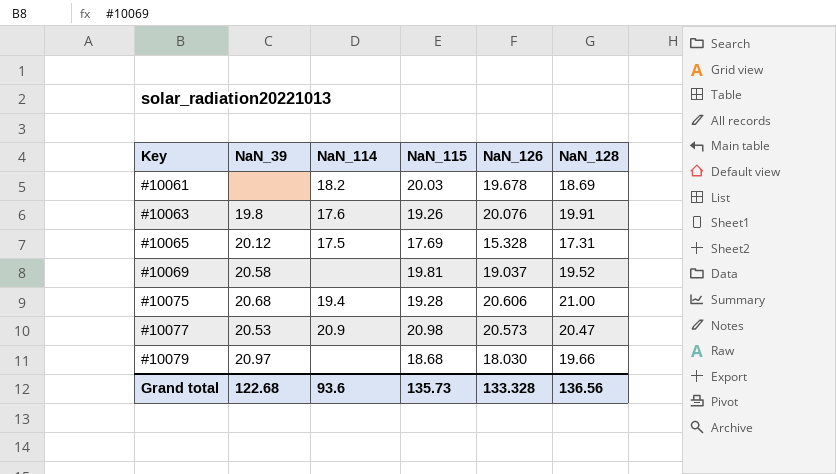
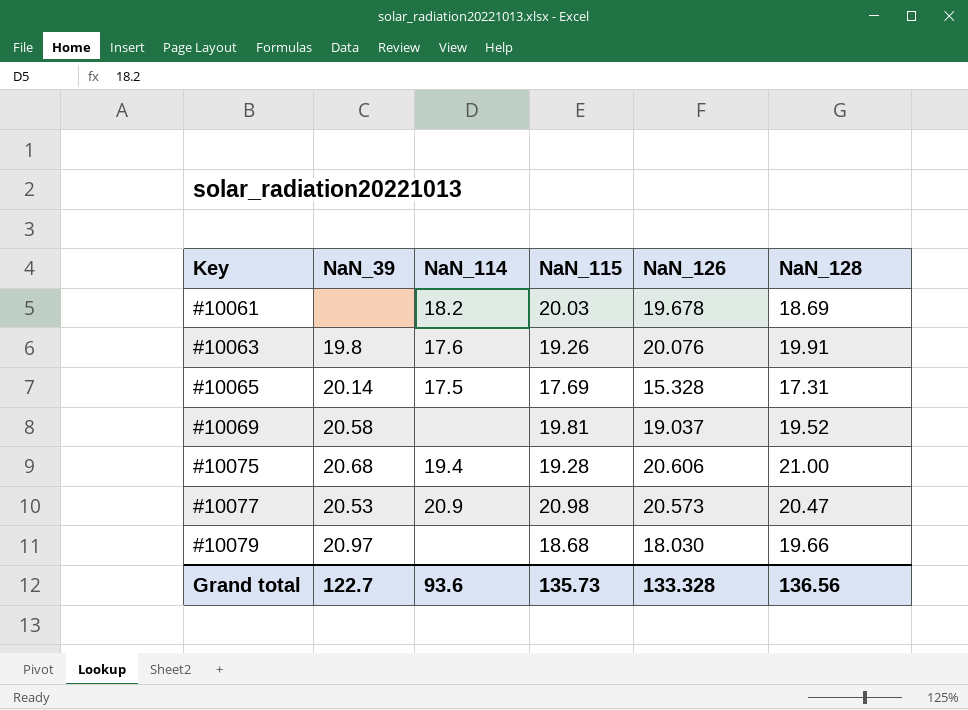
#10065 | NaN_39: 20.12 -> 20.14
Grand total | NaN_39: 122.68 -> 122.7

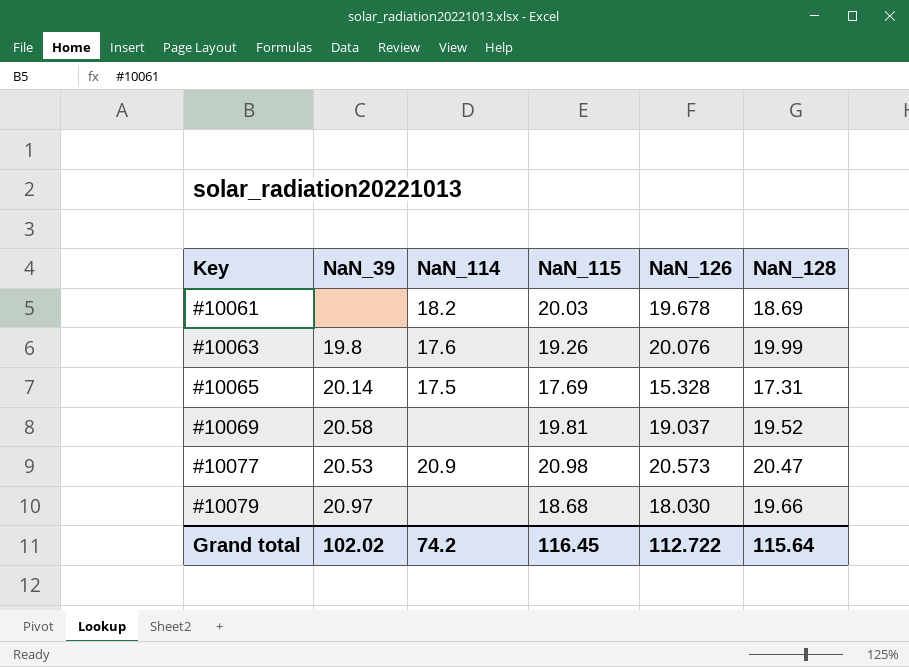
row #10075: 20.68 | 19.4 | 19.28 | 20.606 | 21.00 -> none
#10063 | NaN_128: 19.91 -> 19.99
Grand total | NaN_39: 122.7 -> 102.02
Grand total | NaN_114: 93.6 -> 74.2
Grand total | NaN_115: 135.73 -> 116.45
Grand total | NaN_126: 133.328 -> 112.722
Grand total | NaN_128: 136.56 -> 115.64

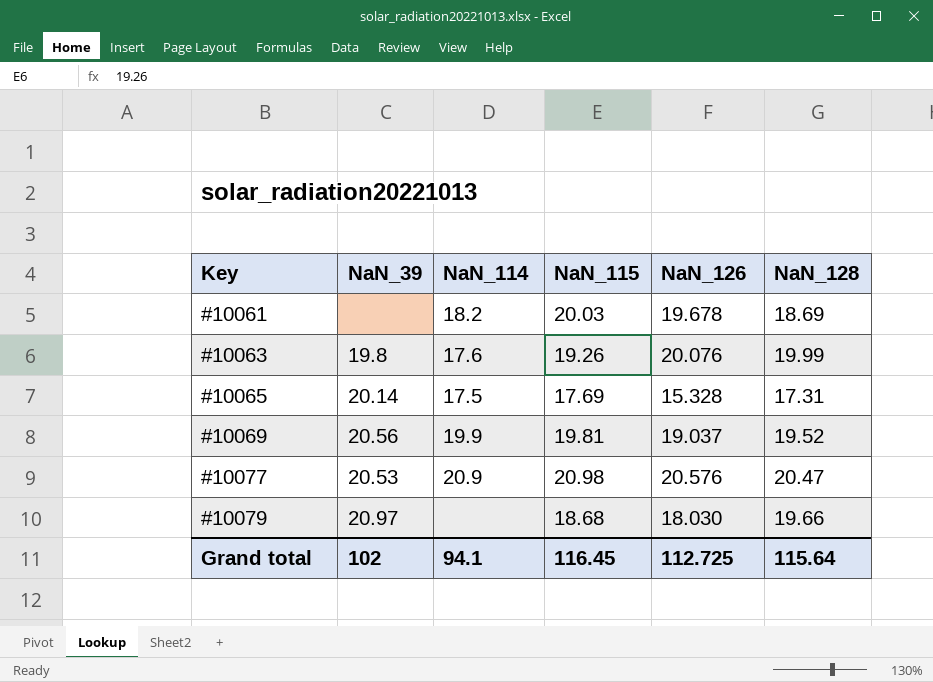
#10069 | NaN_39: 20.58 -> 20.56
#10069 | NaN_114: none -> 19.9
#10077 | NaN_126: 20.573 -> 20.576
Grand total | NaN_39: 102.02 -> 102
Grand total | NaN_114: 74.2 -> 94.1
Grand total | NaN_126: 112.722 -> 112.725

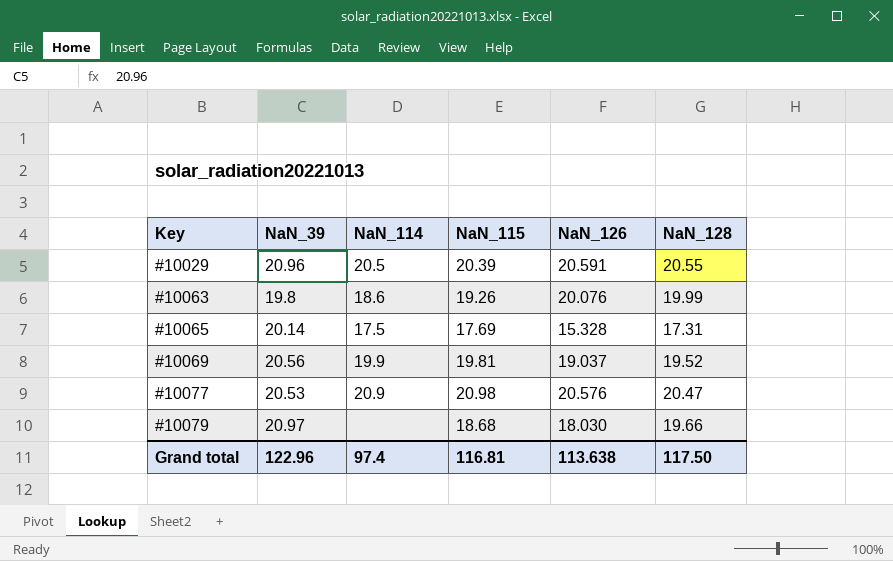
row #10061: none | 18.2 | 20.03 | 19.678 | 18.69 -> none
row #10029: none -> 20.96 | 20.5 | 20.39 | 20.591 | 20.55
#10063 | NaN_114: 17.6 -> 18.6
Grand total | NaN_39: 102 -> 122.96
Grand total | NaN_114: 94.1 -> 97.4
Grand total | NaN_115: 116.45 -> 116.81
Grand total | NaN_126: 112.725 -> 113.638
Grand total | NaN_128: 115.64 -> 117.50

